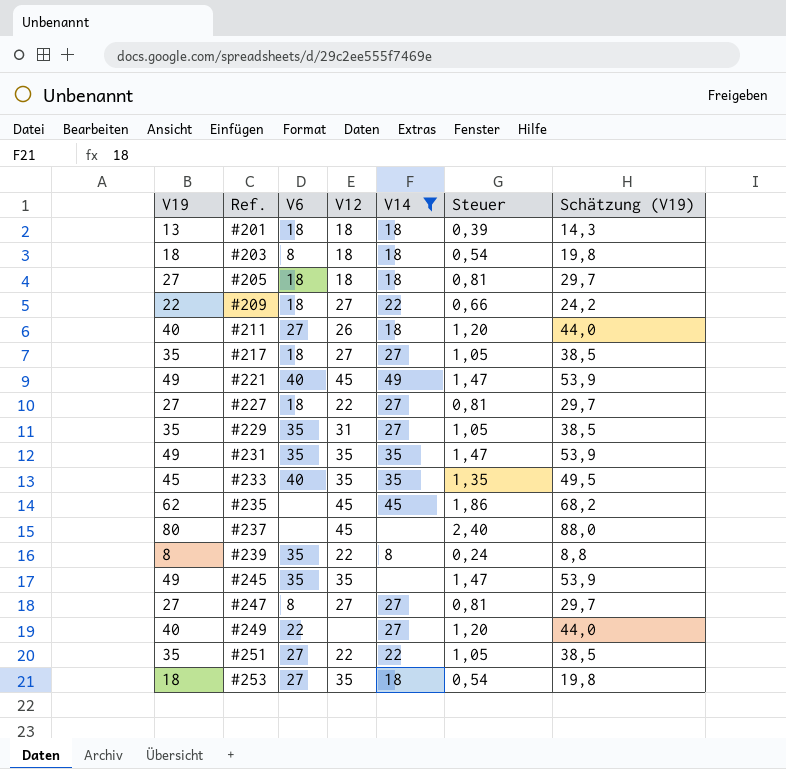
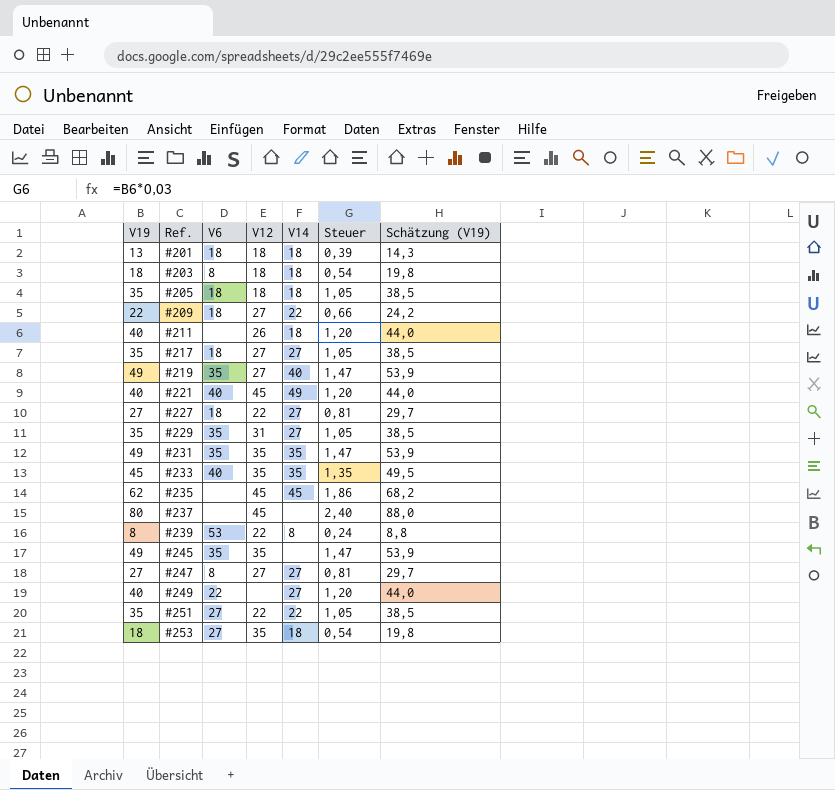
filter: V14 != 40 -> none
#205 | V19: 27 -> 35
#205 | Steuer: 0,81 -> 1,05
#205 | Schätzung (V19): 29,7 -> 38,5
#211 | V6: 27 -> none
#221 | V19: 49 -> 40
#221 | Steuer: 1,47 -> 1,20
#221 | Schätzung (V19): 53,9 -> 44,0
#239 | V6: 35 -> 53

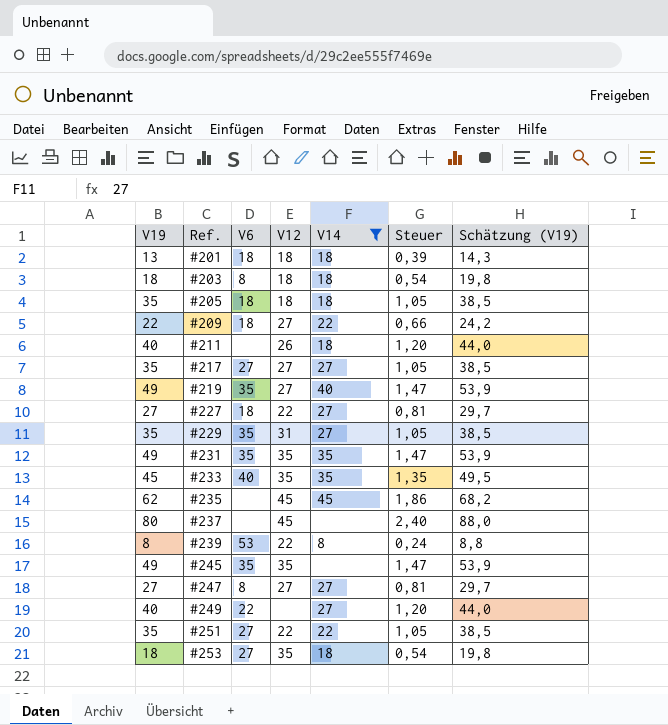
filter: none -> V14 != 49
#217 | V6: 18 -> 27

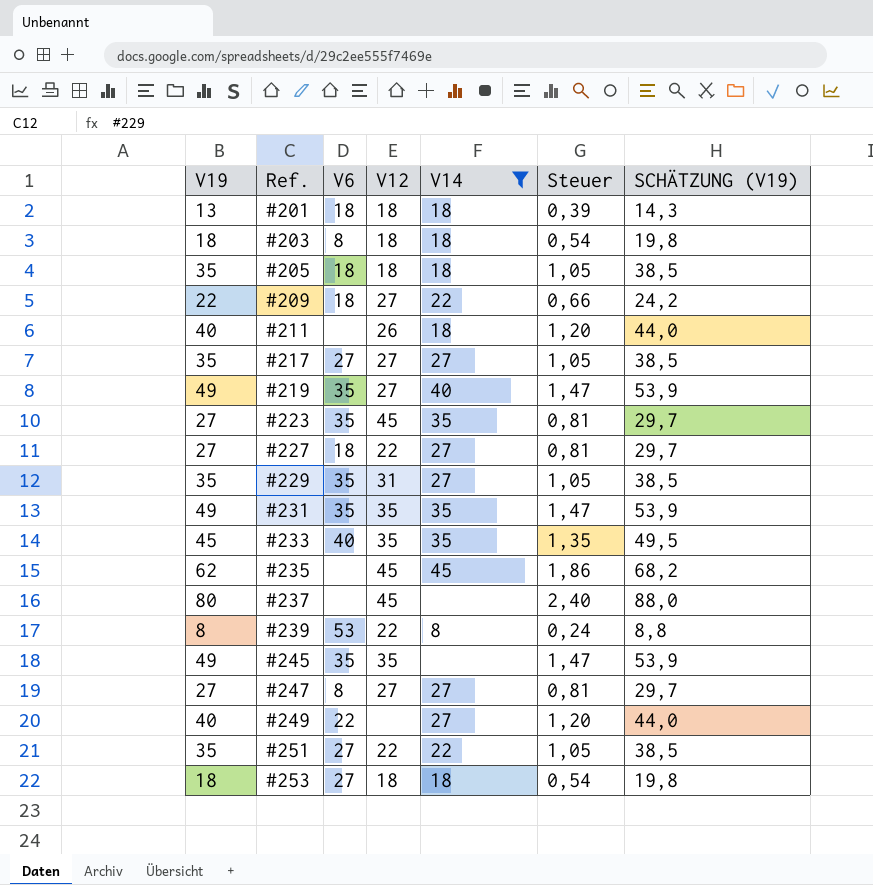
column name: Schätzung (V19) -> SCHÄTZUNG (V19)
row #223: none -> 27 | 35 | 45 | 35 | 0,81 | 29,7
#253 | V12: 35 -> 18

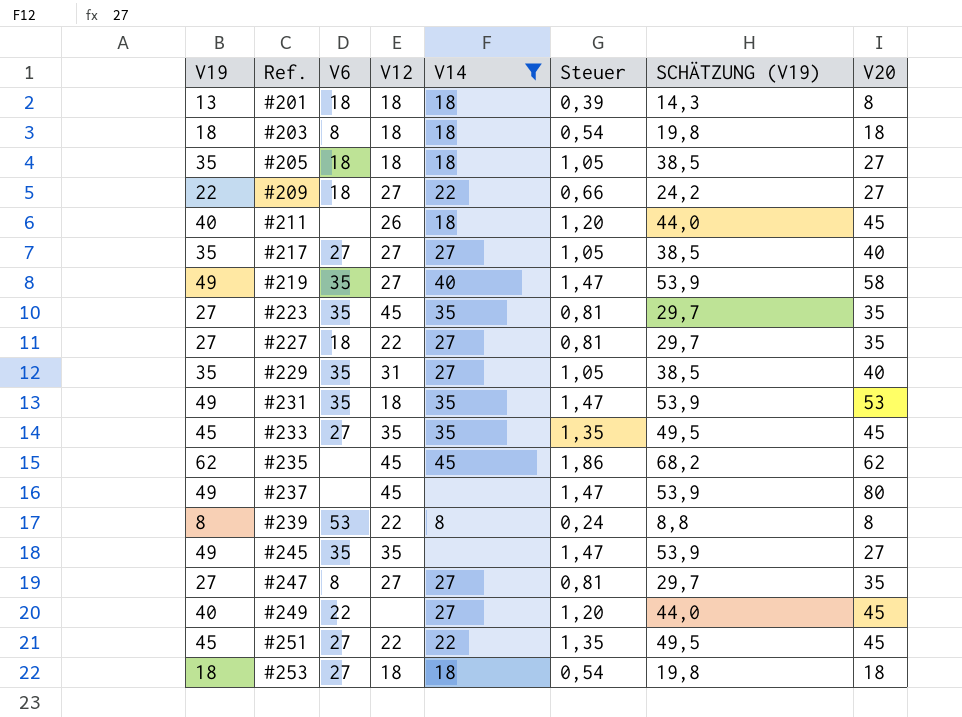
column V20 | position: none -> 8
#231 | V12: 35 -> 18
#233 | V6: 40 -> 27
#237 | V19: 80 -> 49
#237 | Steuer: 2,40 -> 1,47
#237 | SCHÄTZUNG (V19): 88,0 -> 53,9
#251 | V19: 35 -> 45
#251 | Steuer: 1,05 -> 1,35
#251 | SCHÄTZUNG (V19): 38,5 -> 49,5

